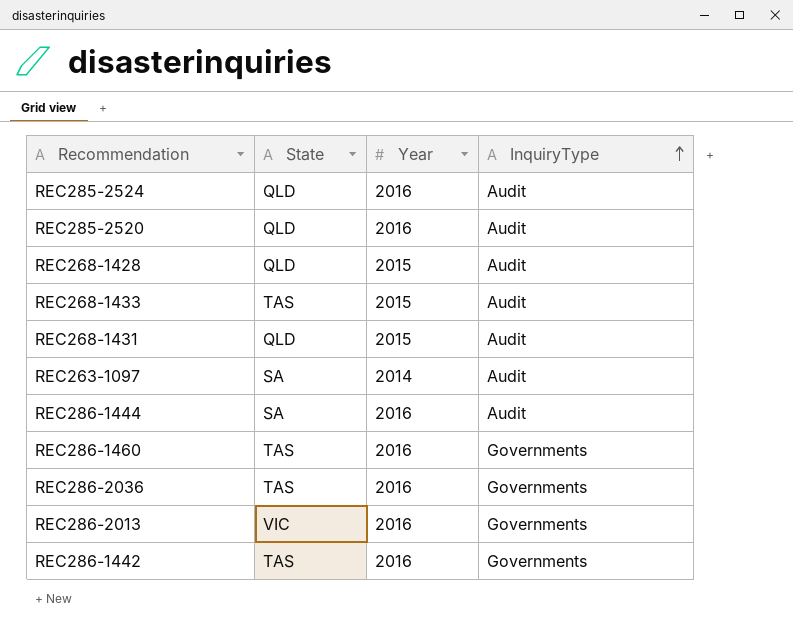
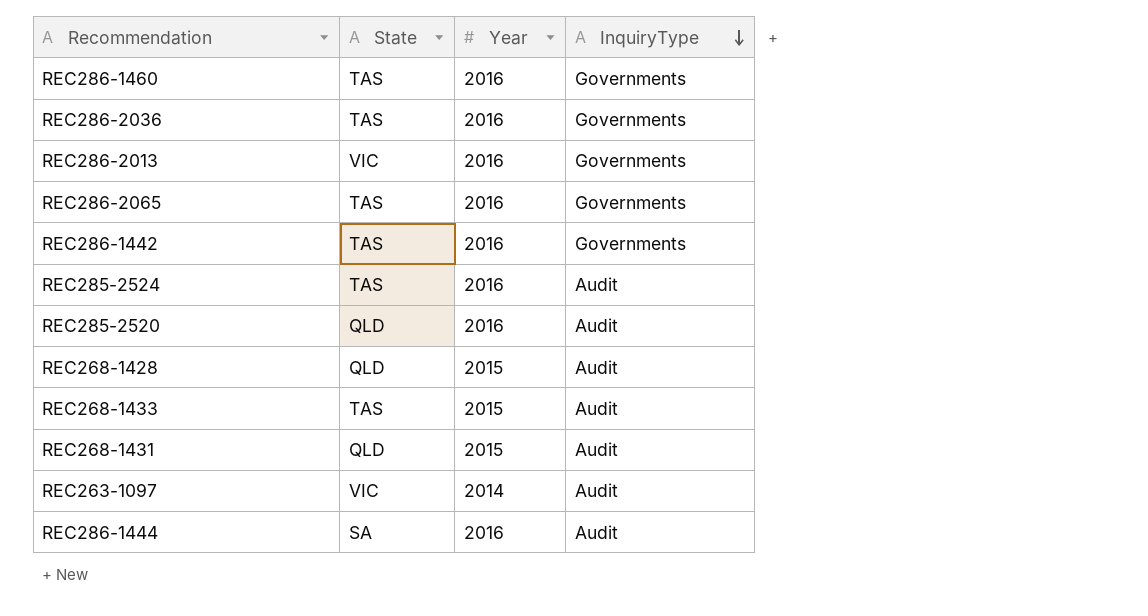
row order: InquiryType ascending -> InquiryType descending
row REC286-2065: none -> TAS | 2016 | Governments
REC285-2524 | State: QLD -> TAS
REC263-1097 | State: SA -> VIC

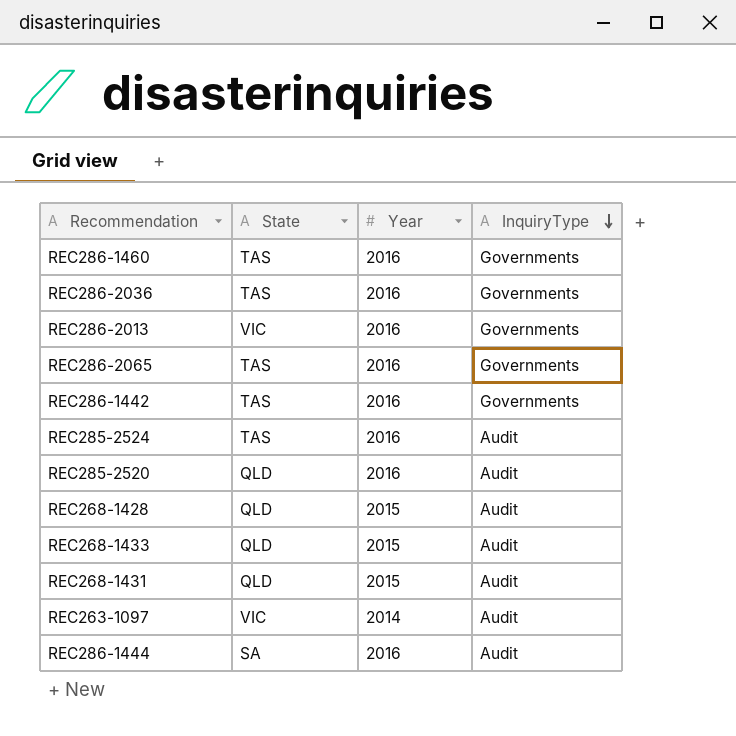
REC268-1433 | State: TAS -> QLD

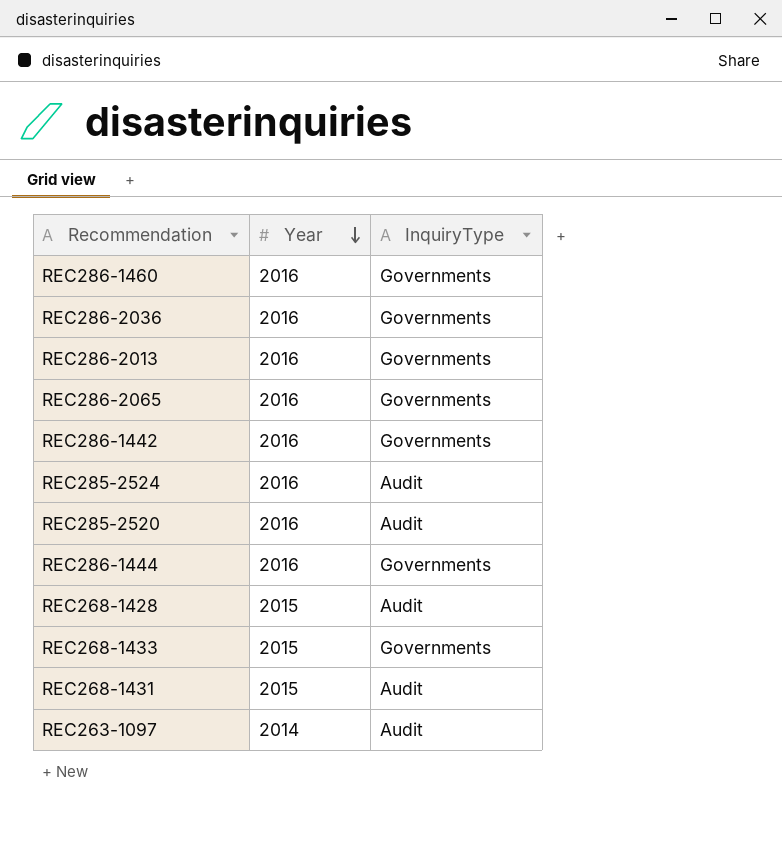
row order: InquiryType descending -> Year descending
column State | position: 2 -> none
REC286-1444 | InquiryType: Audit -> Governments
REC268-1433 | InquiryType: Audit -> Governments

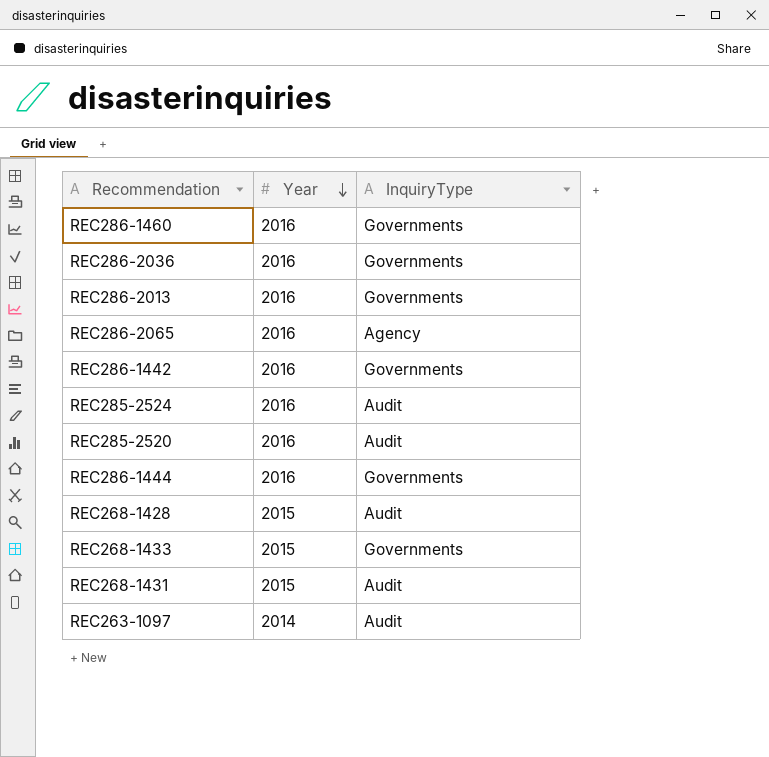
REC286-2065 | InquiryType: Governments -> Agency

